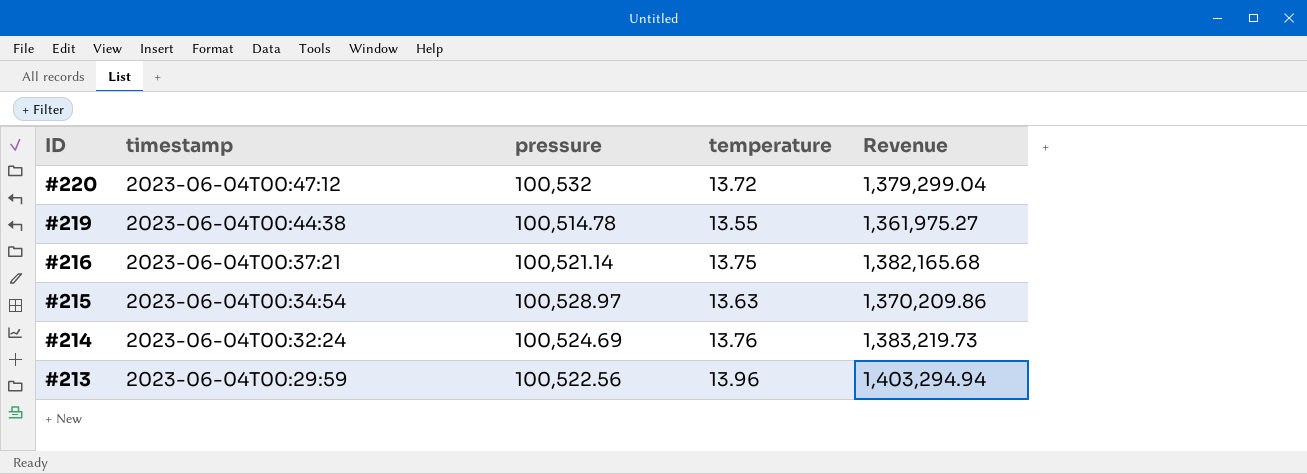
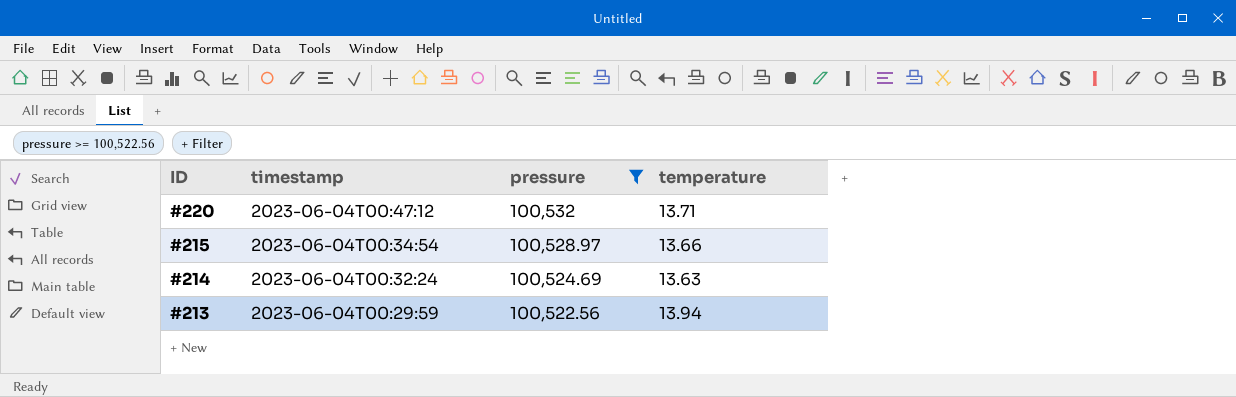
filter: none -> pressure >= 100,522.56
column Revenue | formula: [pressure] * [temperature] -> none
#220 | temperature: 13.72 -> 13.71
#215 | temperature: 13.63 -> 13.66
#214 | temperature: 13.76 -> 13.63
#213 | temperature: 13.96 -> 13.94

